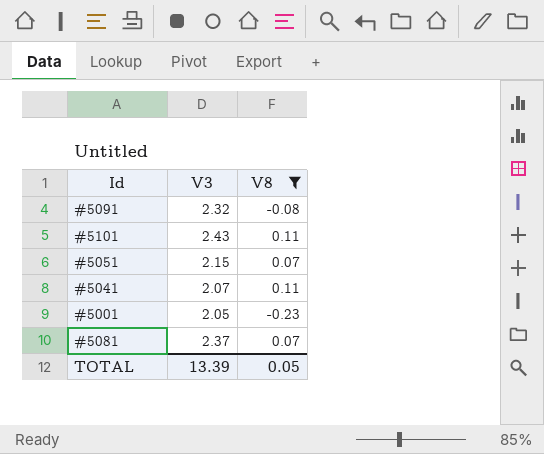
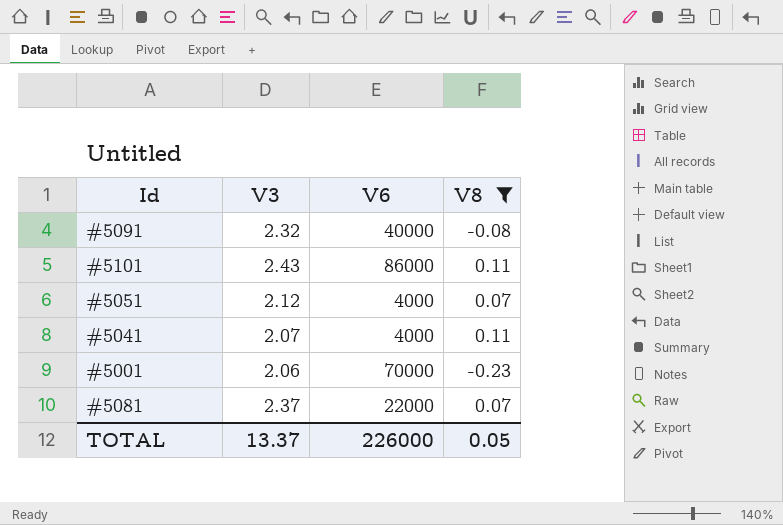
column V6 | position: none -> 3
#5051 | V3: 2.15 -> 2.12
#5001 | V3: 2.05 -> 2.06
TOTAL | V3: 13.39 -> 13.37

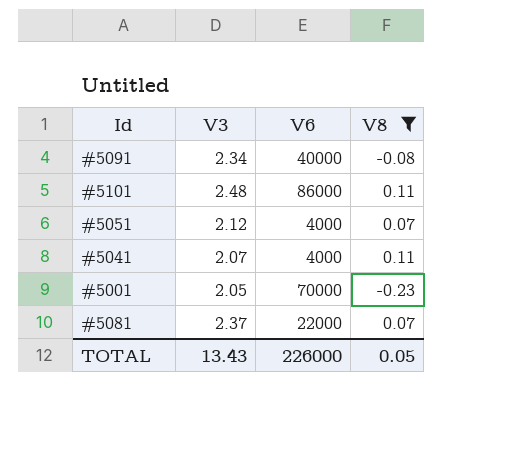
#5091 | V3: 2.32 -> 2.34
#5101 | V3: 2.43 -> 2.48
#5001 | V3: 2.06 -> 2.05
TOTAL | V3: 13.37 -> 13.43

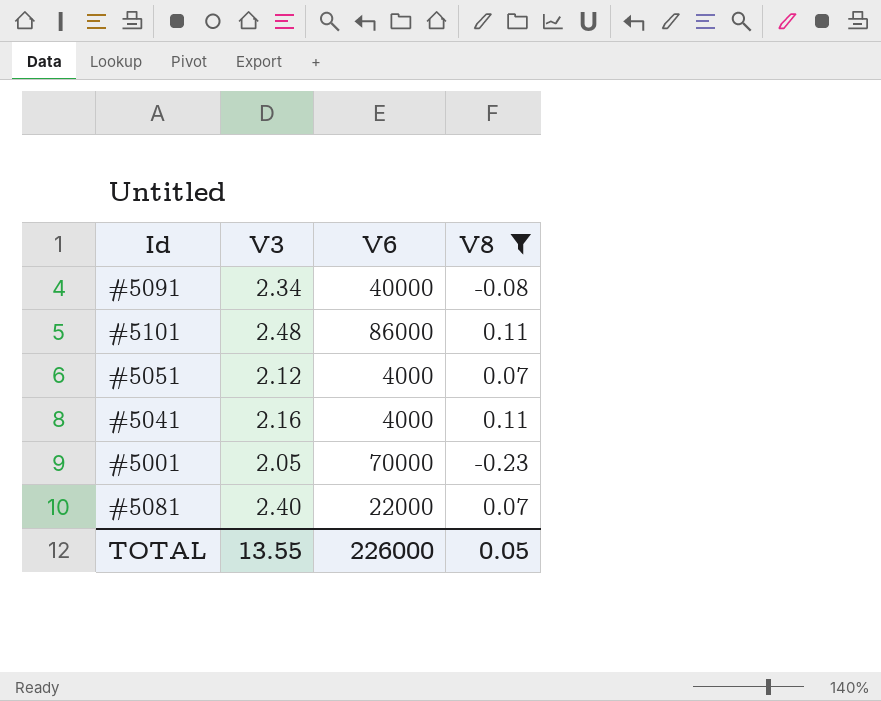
#5041 | V3: 2.07 -> 2.16
#5081 | V3: 2.37 -> 2.40
TOTAL | V3: 13.43 -> 13.55

